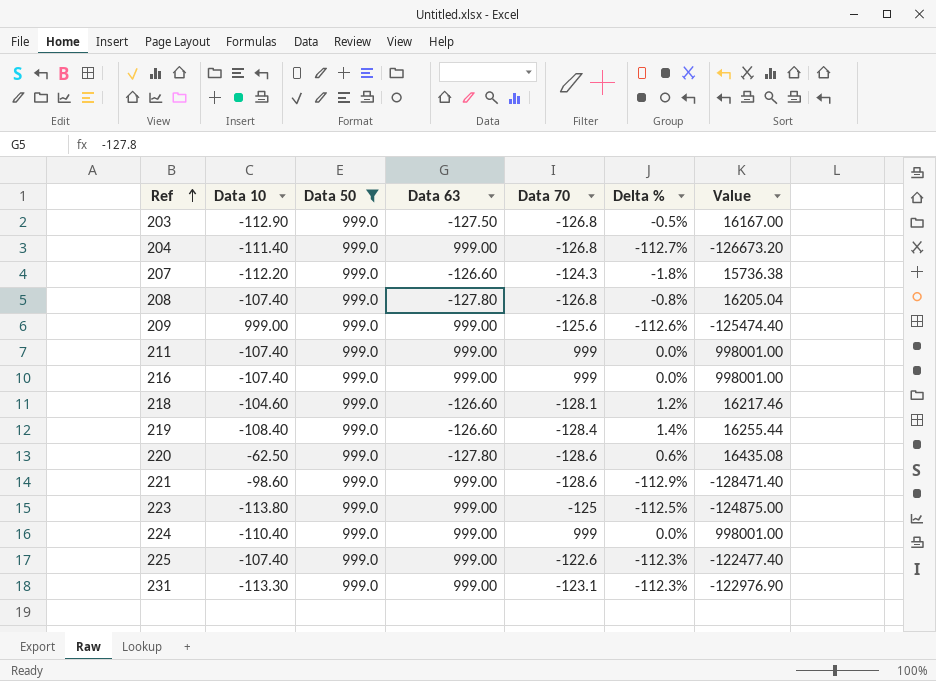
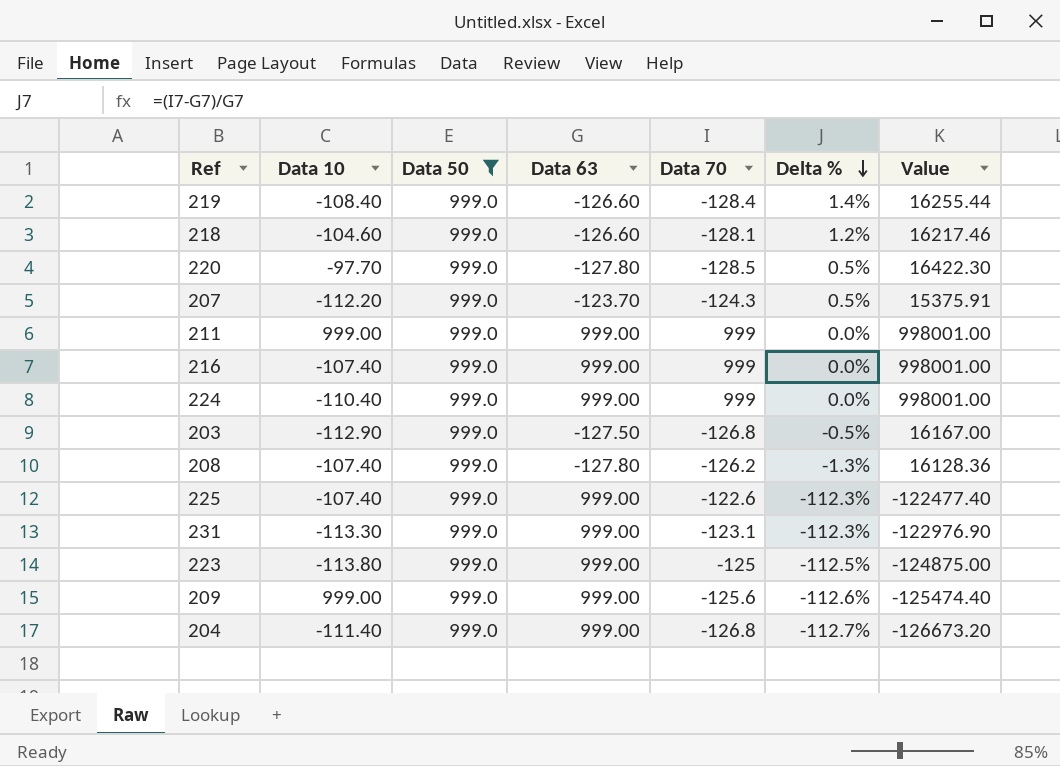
row order: Ref ascending -> Delta % descending
row 221: -98.60 | 999.0 | 999.00 | -128.6 | -112.9% | -128471.40 -> none
220 | Data 10: -62.50 -> -97.70
220 | Data 70: -128.6 -> -128.5
220 | Delta %: 0.6% -> 0.5%
220 | Value: 16435.08 -> 16422.30
207 | Data 63: -126.60 -> -123.70
207 | Delta %: -1.8% -> 0.5%
207 | Value: 15736.38 -> 15375.91
211 | Data 10: -107.40 -> 999.00
208 | Data 70: -126.8 -> -126.2
208 | Delta %: -0.8% -> -1.3%
208 | Value: 16205.04 -> 16128.36

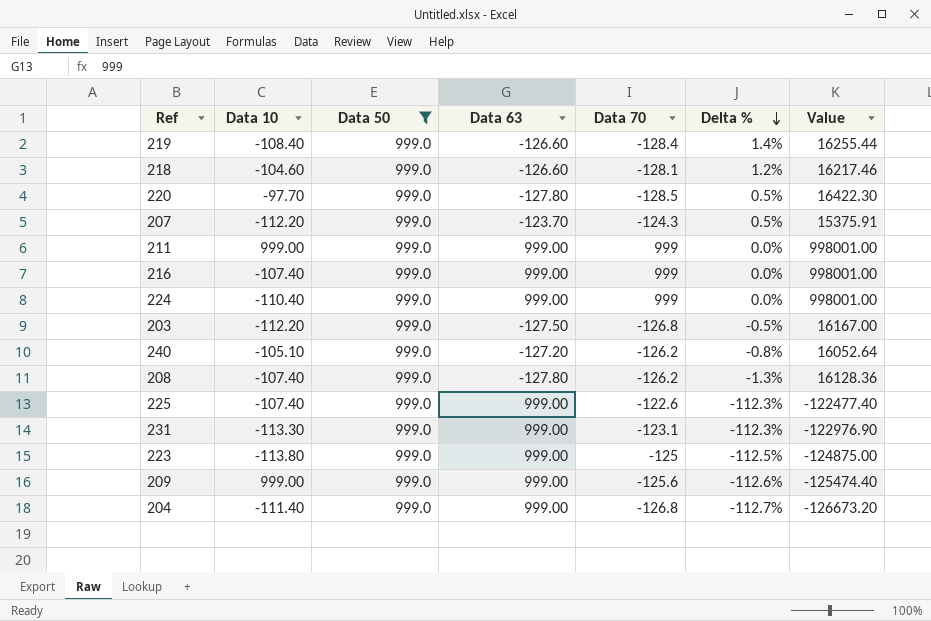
203 | Data 10: -112.90 -> -112.20
row 240: none -> -105.10 | 999.0 | -127.20 | -126.2 | -0.8% | 16052.64

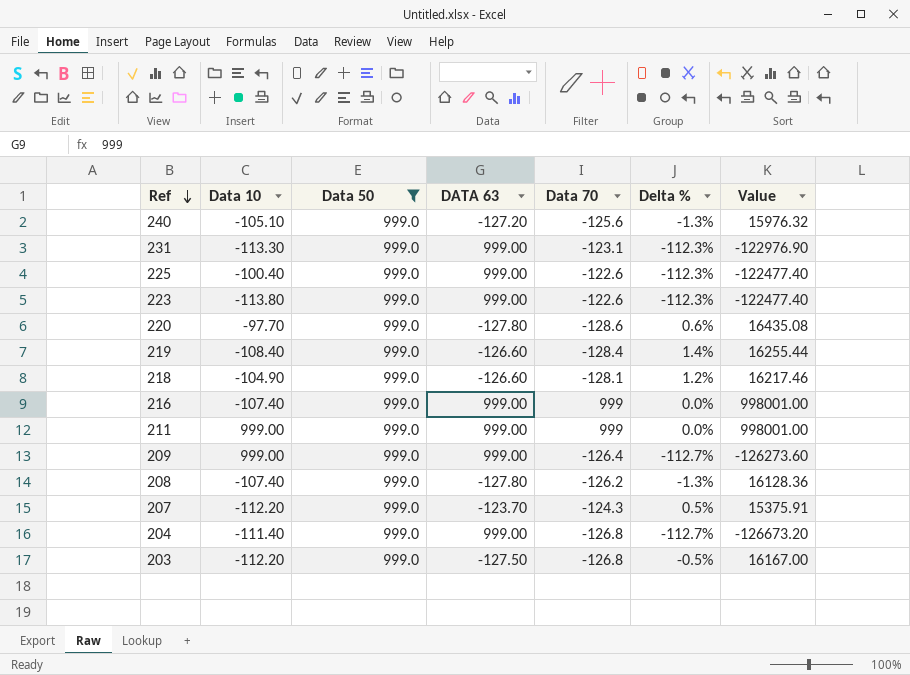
row order: Delta % descending -> Ref descending
column name: Data 63 -> DATA 63
row 224: -110.40 | 999.0 | 999.00 | 999 | 0.0% | 998001.00 -> none
240 | Data 70: -126.2 -> -125.6
240 | Delta %: -0.8% -> -1.3%
240 | Value: 16052.64 -> 15976.32
225 | Data 10: -107.40 -> -100.40
223 | Data 70: -125 -> -122.6
223 | Delta %: -112.5% -> -112.3%
223 | Value: -124875.00 -> -122477.40
220 | Data 70: -128.5 -> -128.6
220 | Delta %: 0.5% -> 0.6%
220 | Value: 16422.30 -> 16435.08
218 | Data 10: -104.60 -> -104.90
209 | Data 70: -125.6 -> -126.4
209 | Delta %: -112.6% -> -112.7%
209 | Value: -125474.40 -> -126273.60

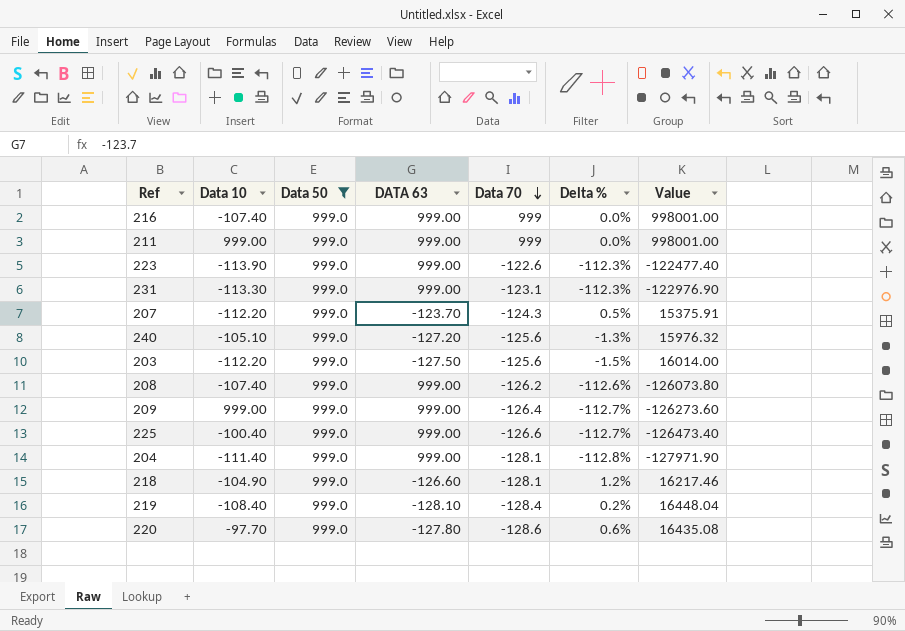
row order: Ref descending -> Data 70 descending
223 | Data 10: -113.80 -> -113.90
203 | Data 70: -126.8 -> -125.6
203 | Delta %: -0.5% -> -1.5%
203 | Value: 16167.00 -> 16014.00
208 | DATA 63: -127.80 -> 999.00
208 | Delta %: -1.3% -> -112.6%
208 | Value: 16128.36 -> -126073.80
225 | Data 70: -122.6 -> -126.6
225 | Delta %: -112.3% -> -112.7%
225 | Value: -122477.40 -> -126473.40
204 | Data 70: -126.8 -> -128.1
204 | Delta %: -112.7% -> -112.8%
204 | Value: -126673.20 -> -127971.90
219 | DATA 63: -126.60 -> -128.10
219 | Delta %: 1.4% -> 0.2%
219 | Value: 16255.44 -> 16448.04

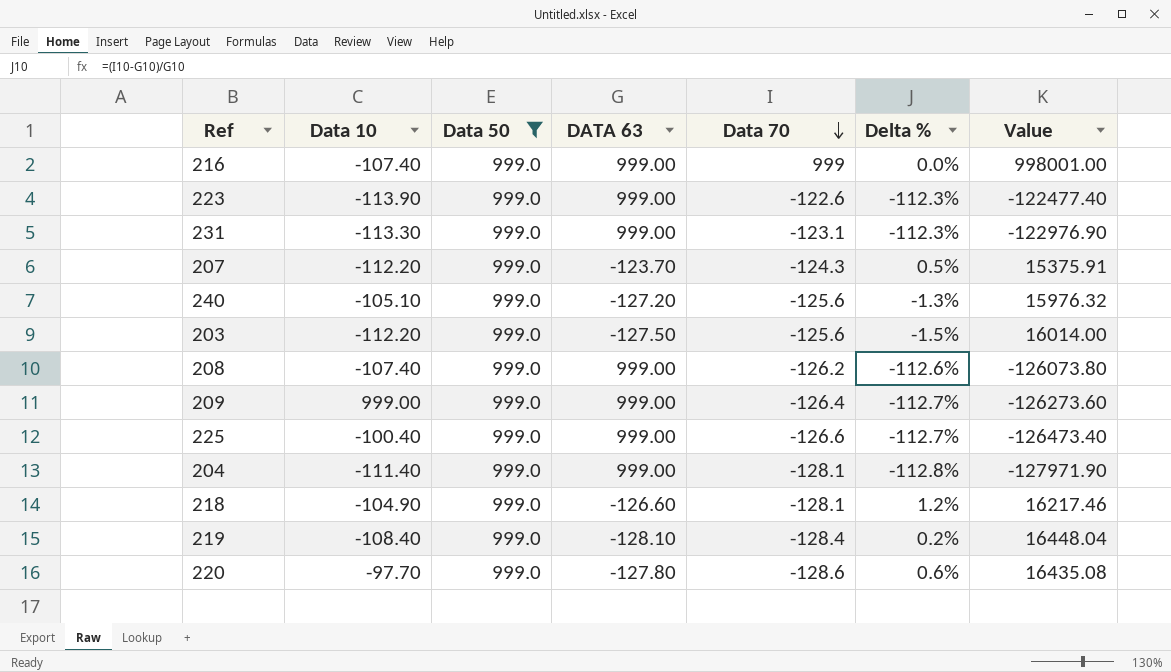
row 211: 999.00 | 999.0 | 999.00 | 999 | 0.0% | 998001.00 -> none

